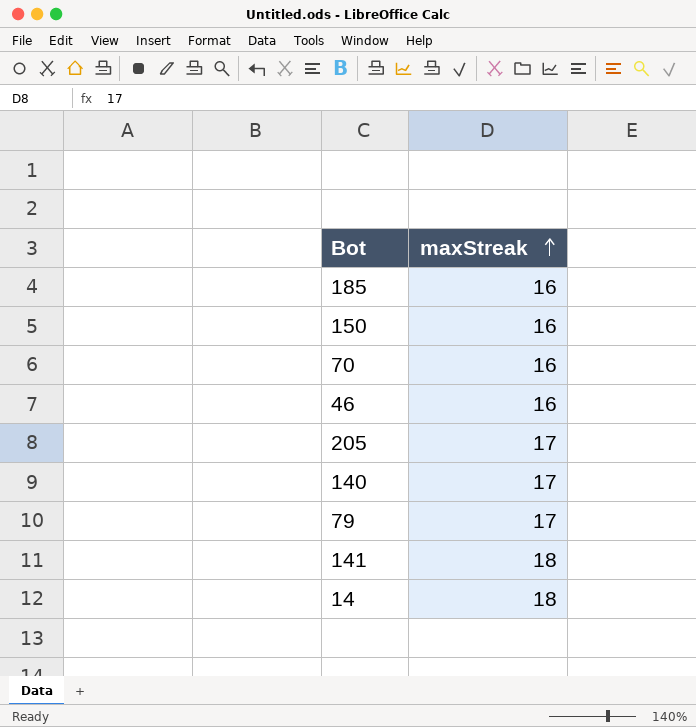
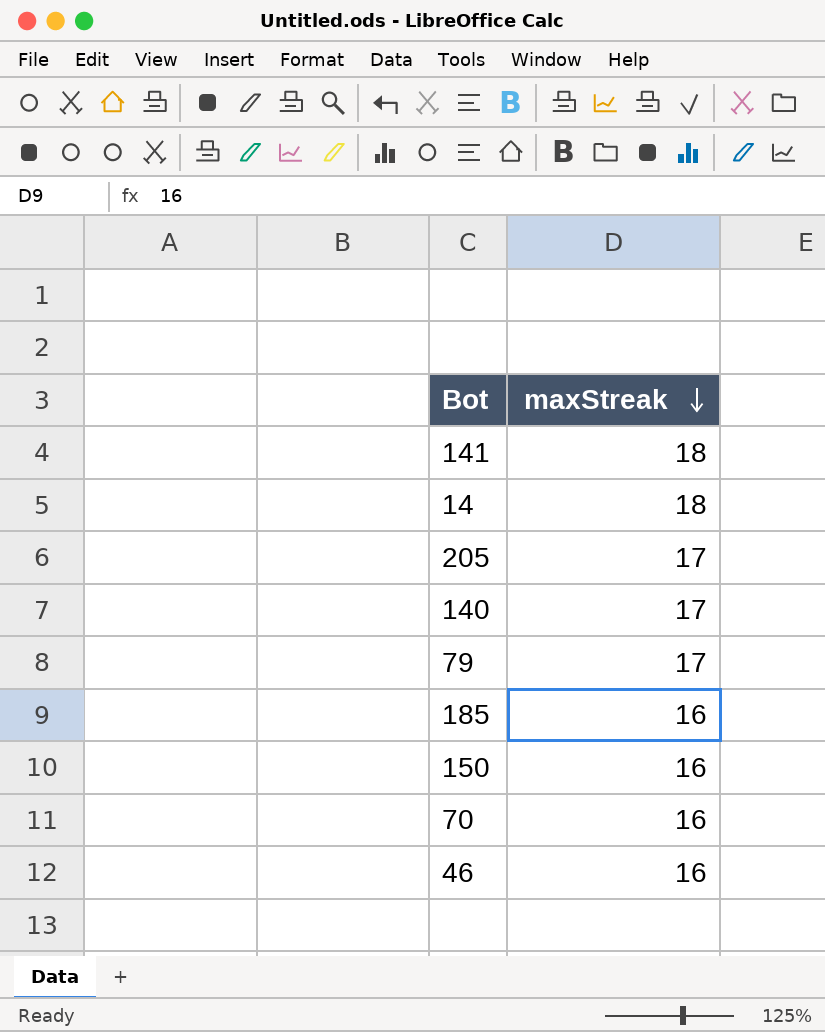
row order: maxStreak ascending -> maxStreak descending

